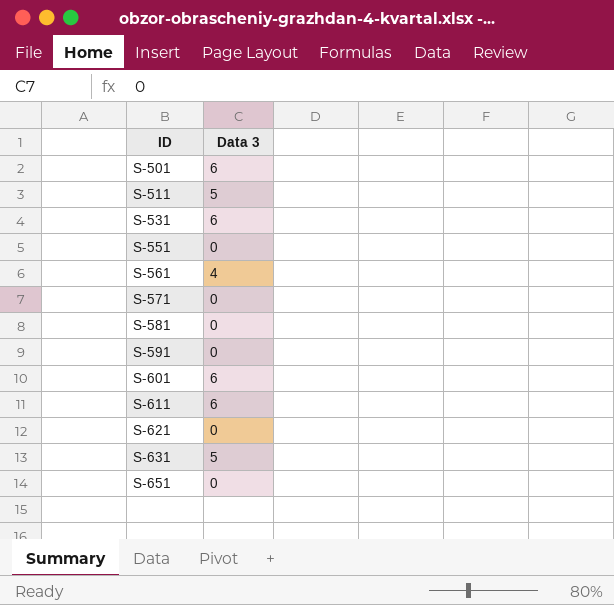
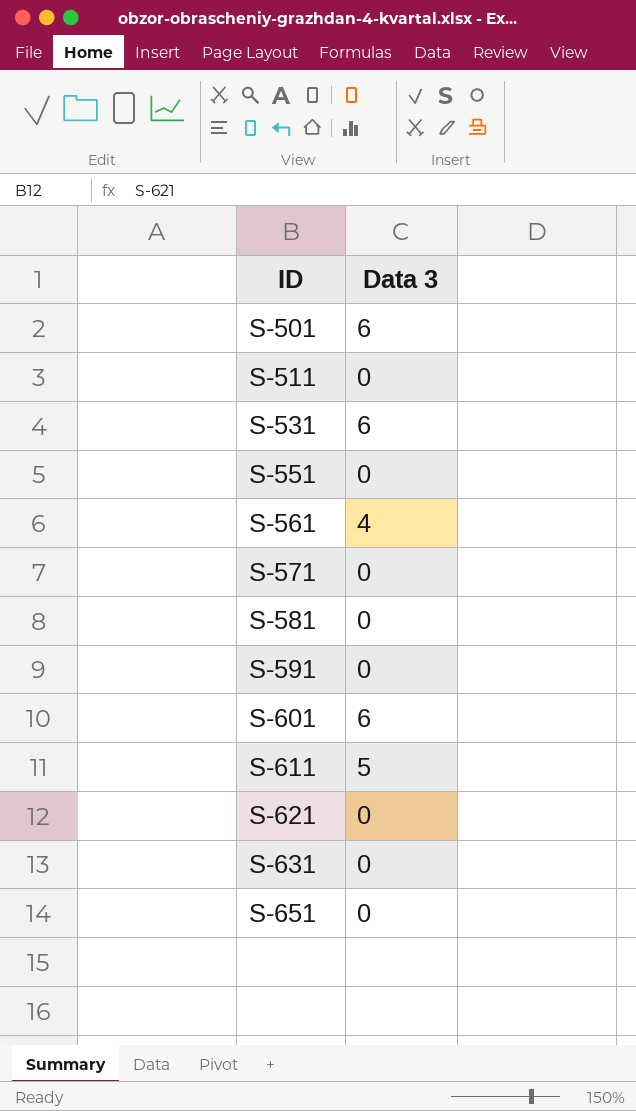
S-511 | Data 3: 5 -> 0
S-611 | Data 3: 6 -> 5
S-631 | Data 3: 5 -> 0

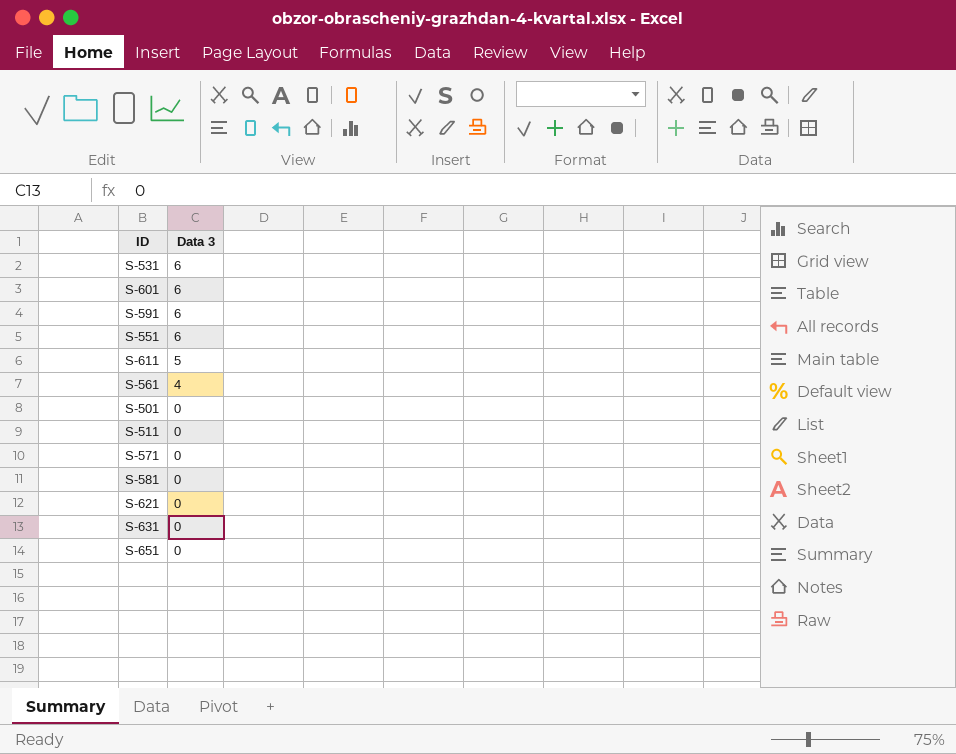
row order: ID ascending -> Data 3 descending
S-591 | Data 3: 0 -> 6
S-551 | Data 3: 0 -> 6
S-501 | Data 3: 6 -> 0

